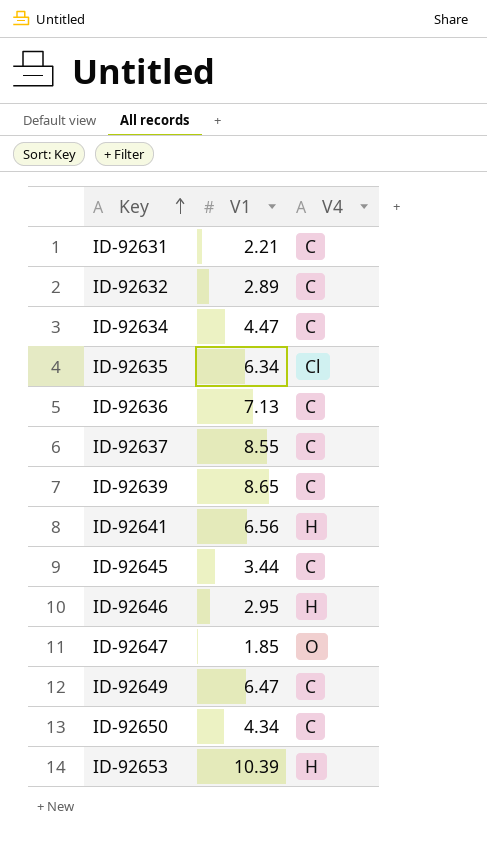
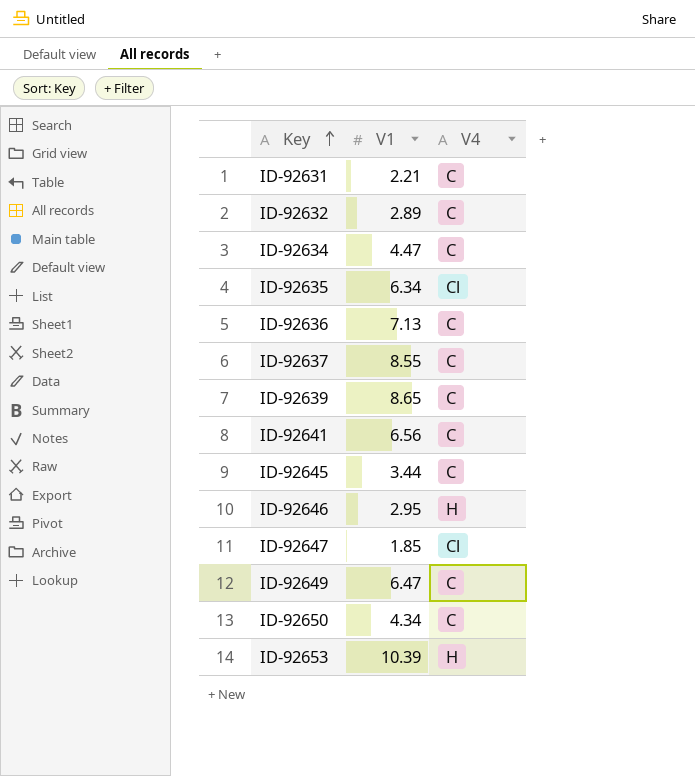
ID-92641 | V4: H -> C
ID-92647 | V4: O -> Cl

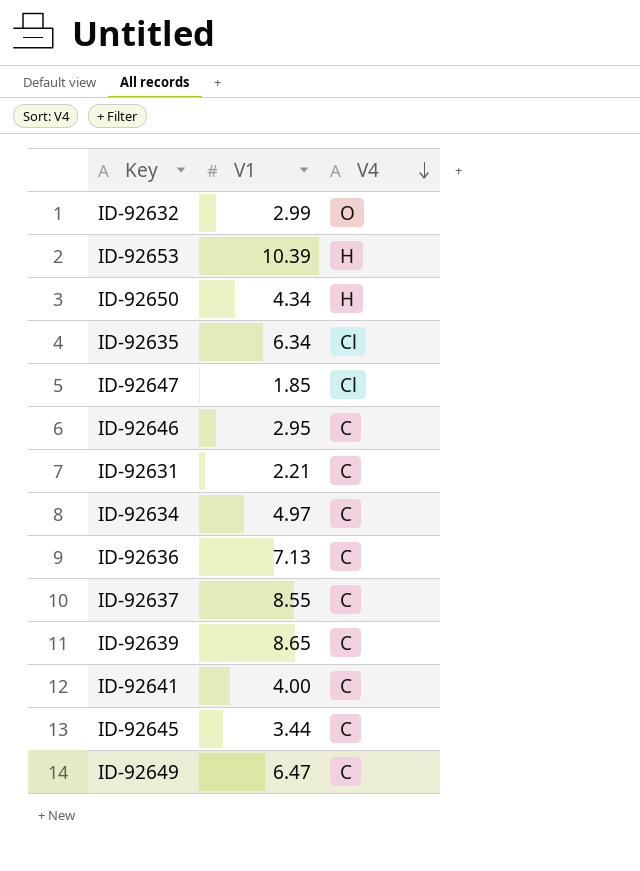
row order: Key ascending -> V4 descending
ID-92632 | V1: 2.89 -> 2.99
ID-92632 | V4: C -> O
ID-92650 | V4: C -> H
ID-92646 | V4: H -> C
ID-92634 | V1: 4.47 -> 4.97
ID-92641 | V1: 6.56 -> 4.00

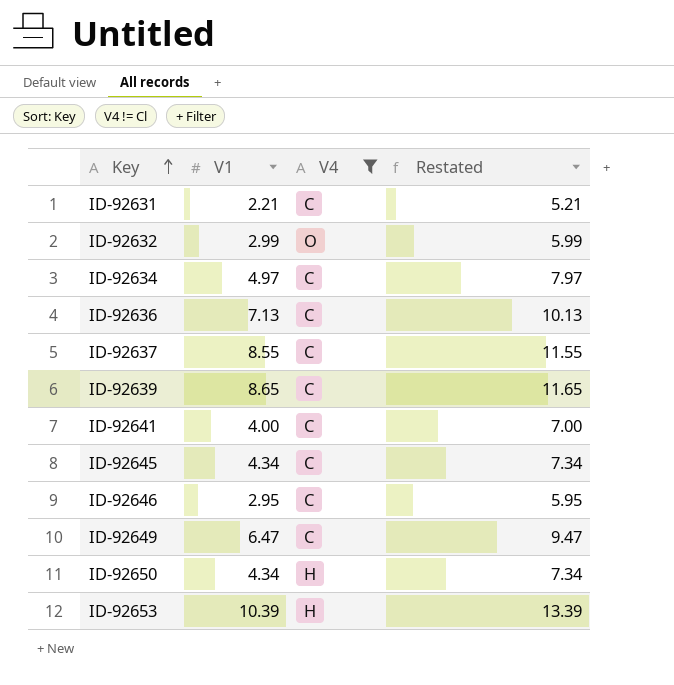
filter: none -> V4 != Cl
row order: V4 descending -> Key ascending
column Restated | formula: none -> [V1] + 3
ID-92645 | V1: 3.44 -> 4.34

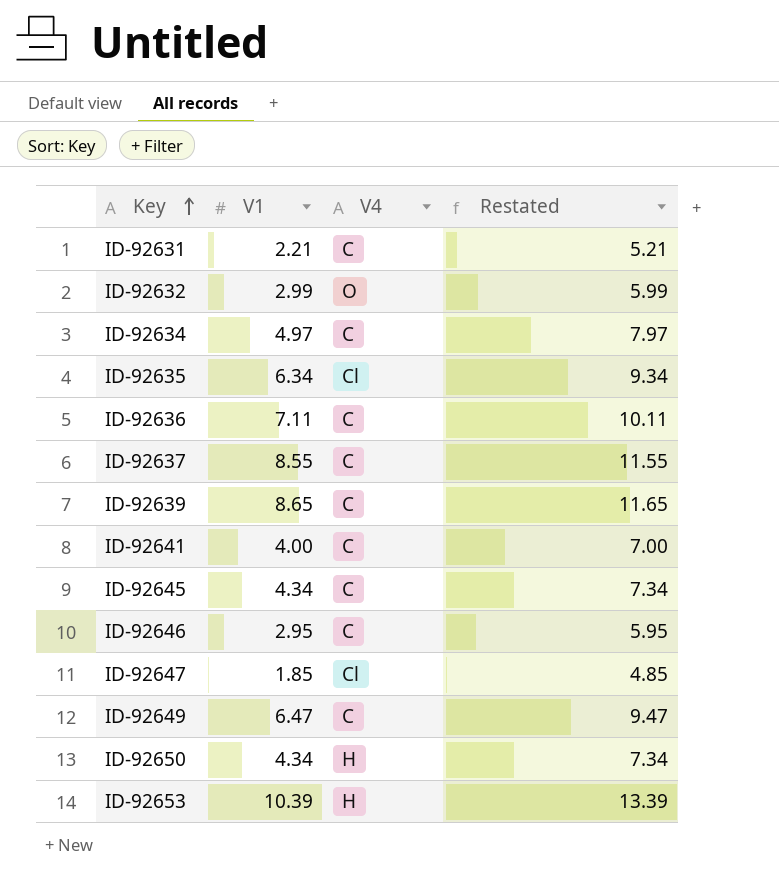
filter: V4 != Cl -> none
ID-92636 | V1: 7.13 -> 7.11
ID-92636 | Restated: 10.13 -> 10.11

